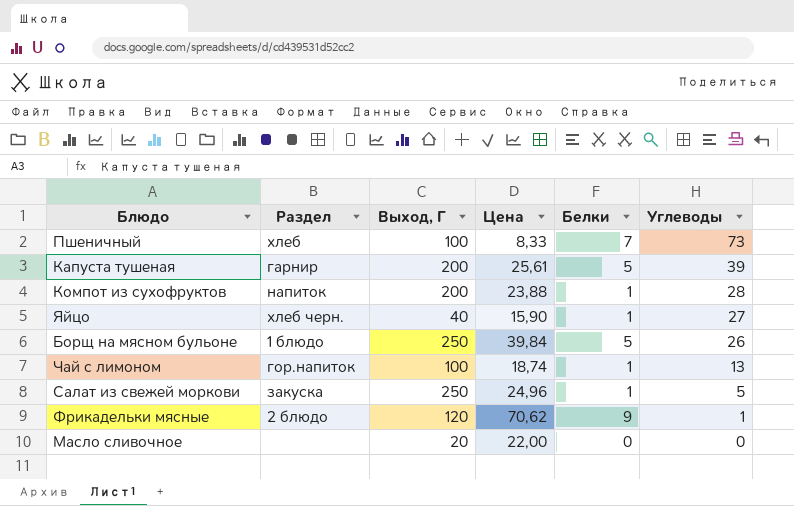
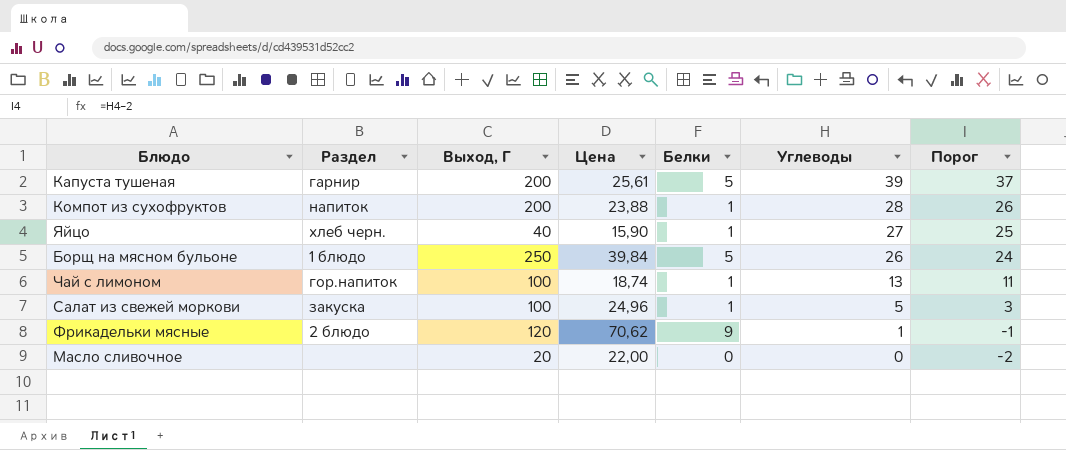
column Порог | formula: none -> [Углеводы] - 2
row Пшеничный: хлеб | 100 | 8,33 | 7 | 73 -> none
Салат из свежей моркови | Выход, Г: 250 -> 100

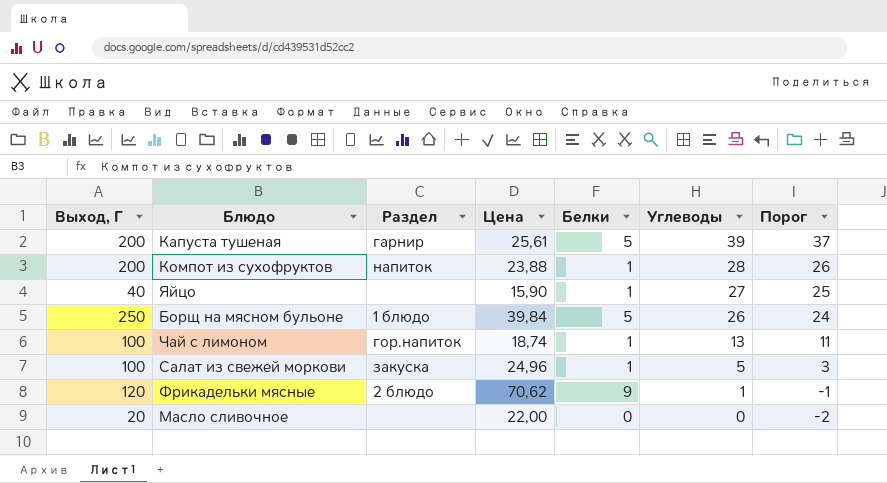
column Выход, Г | position: 3 -> 1
Яйцо | Раздел: хлеб черн. -> none

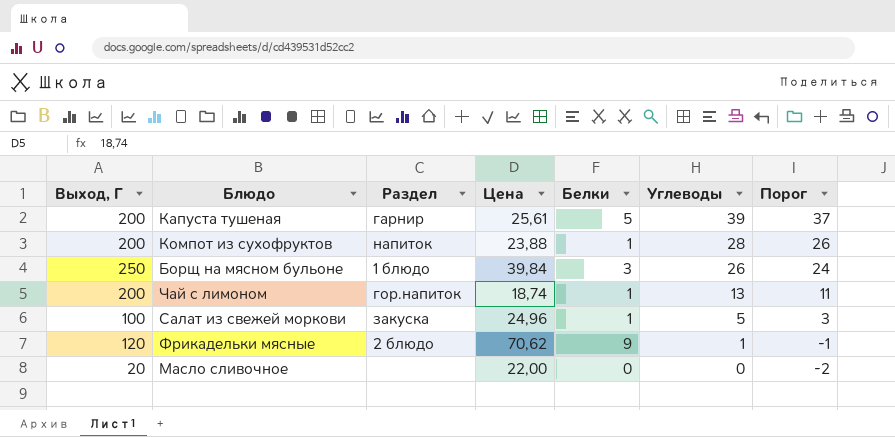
row Яйцо: 40 | none | 15,90 | 1 | 27 | 25 -> none
Борщ на мясном бульоне | Белки: 5 -> 3
Чай с лимоном | Выход, Г: 100 -> 200

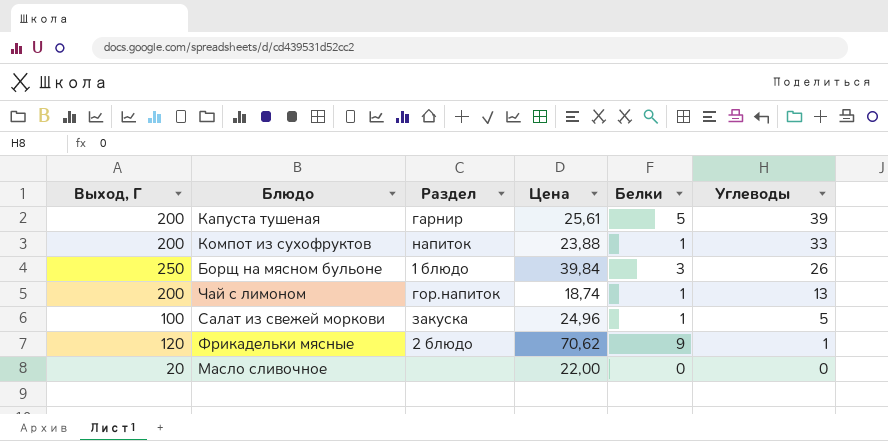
column Порог | formula: [Углеводы] - 2 -> none
Компот из сухофруктов | Углеводы: 28 -> 33

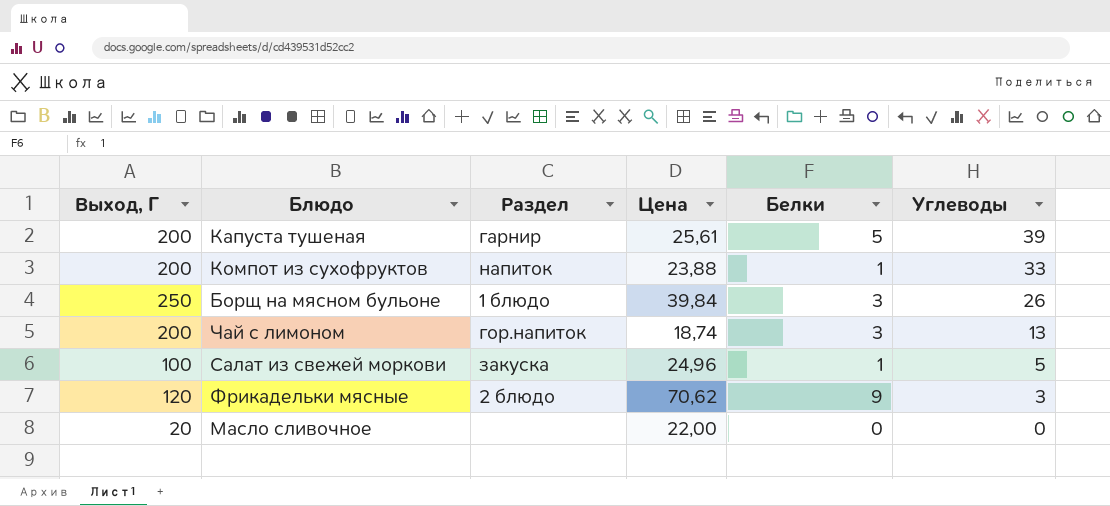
Чай с лимоном | Белки: 1 -> 3
Фрикадельки мясные | Углеводы: 1 -> 3

